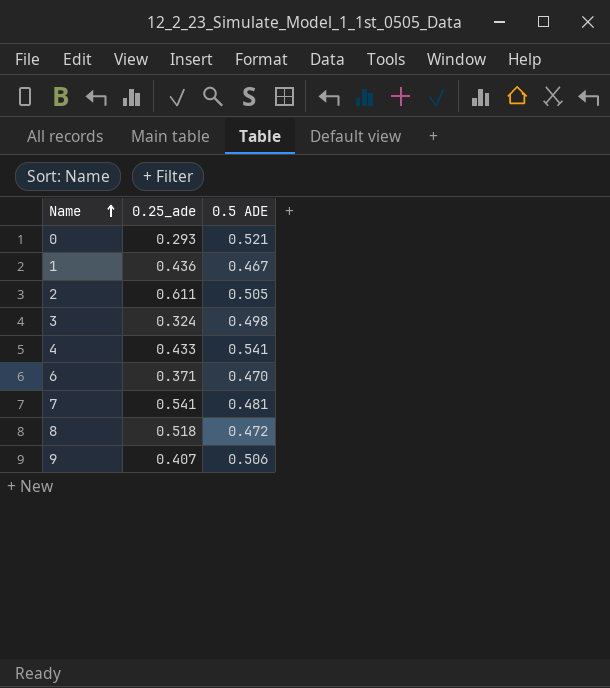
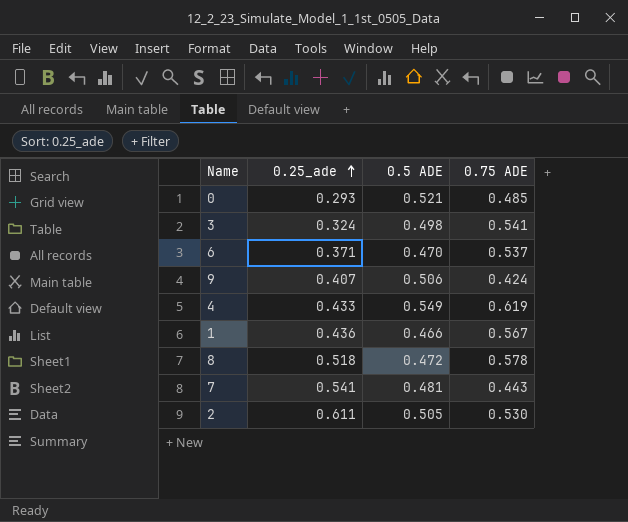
row order: Name ascending -> 0.25_ade ascending
column 0.75 ADE | position: none -> 4
4 | 0.5 ADE: 0.541 -> 0.549
1 | 0.5 ADE: 0.467 -> 0.466

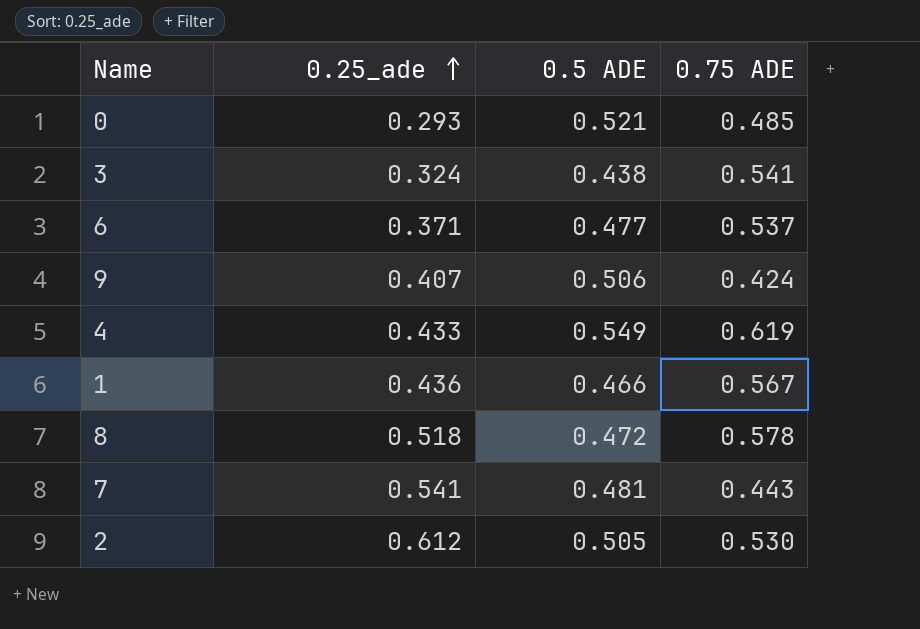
3 | 0.5 ADE: 0.498 -> 0.438
6 | 0.5 ADE: 0.470 -> 0.477
2 | 0.25_ade: 0.611 -> 0.612

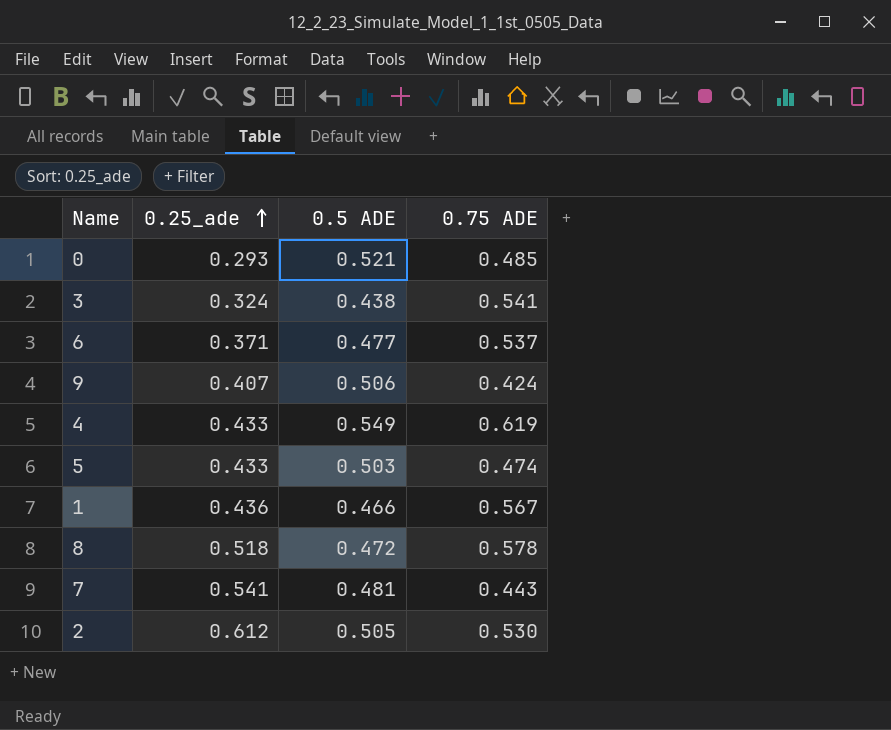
row 5: none -> 0.433 | 0.503 | 0.474

